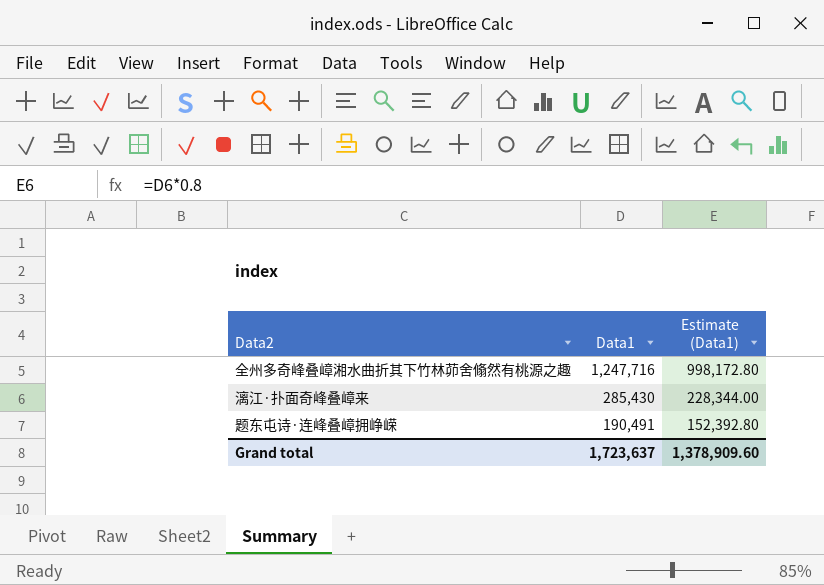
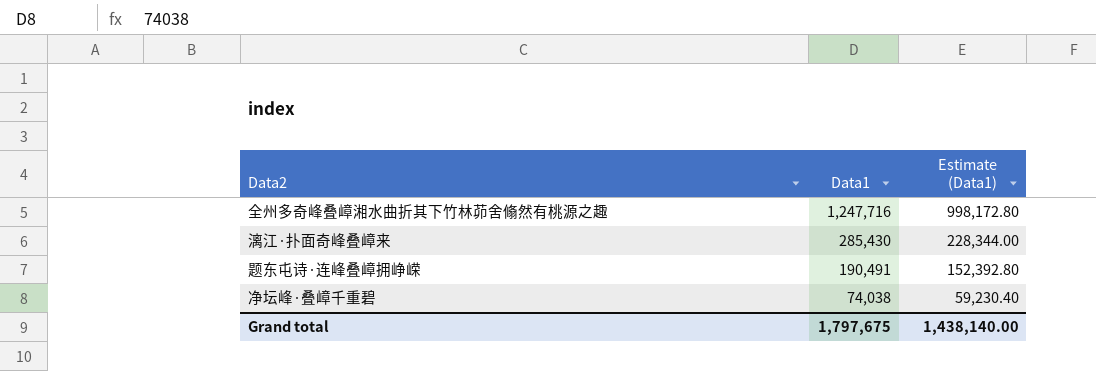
row 净坛峰·叠嶂千重碧: none -> 74,038 | 59,230.40
Grand total | Data1: 1,723,637 -> 1,797,675
Grand total | Estimate (Data1): 1,378,909.60 -> 1,438,140.00

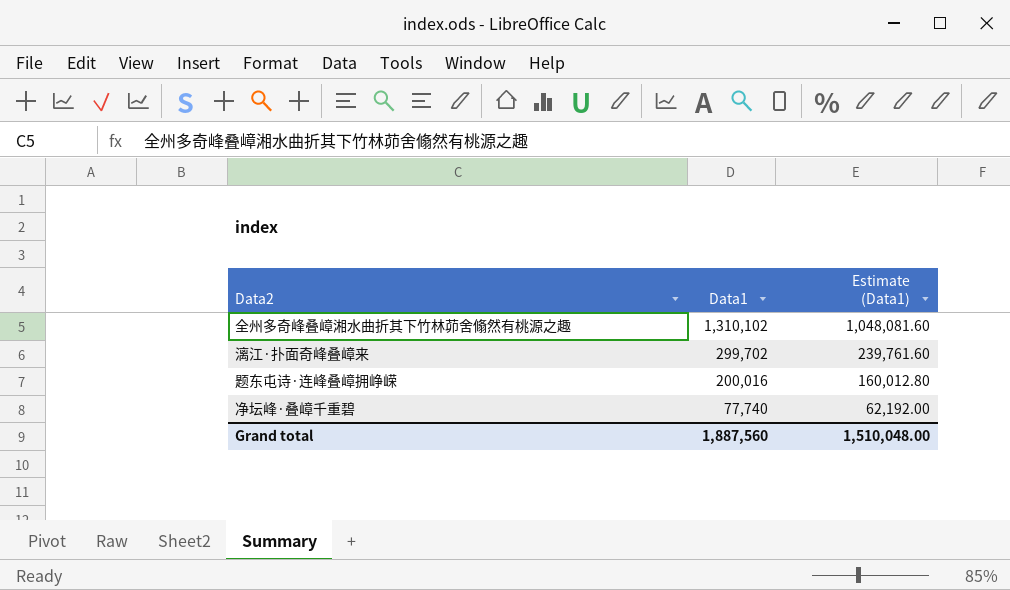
全州多奇峰叠嶂湘水曲折其下竹林茆舍翛然有桃源之趣 | Data1: 1,247,716 -> 1,310,102
全州多奇峰叠嶂湘水曲折其下竹林茆舍翛然有桃源之趣 | Estimate (Data1): 998,172.80 -> 1,048,081.60
漓江·扑面奇峰叠嶂来 | Data1: 285,430 -> 299,702
漓江·扑面奇峰叠嶂来 | Estimate (Data1): 228,344.00 -> 239,761.60
题东屯诗·连峰叠嶂拥峥嵘 | Data1: 190,491 -> 200,016
题东屯诗·连峰叠嶂拥峥嵘 | Estimate (Data1): 152,392.80 -> 160,012.80
净坛峰·叠嶂千重碧 | Data1: 74,038 -> 77,740
净坛峰·叠嶂千重碧 | Estimate (Data1): 59,230.40 -> 62,192.00
Grand total | Data1: 1,797,675 -> 1,887,560
Grand total | Estimate (Data1): 1,438,140.00 -> 1,510,048.00

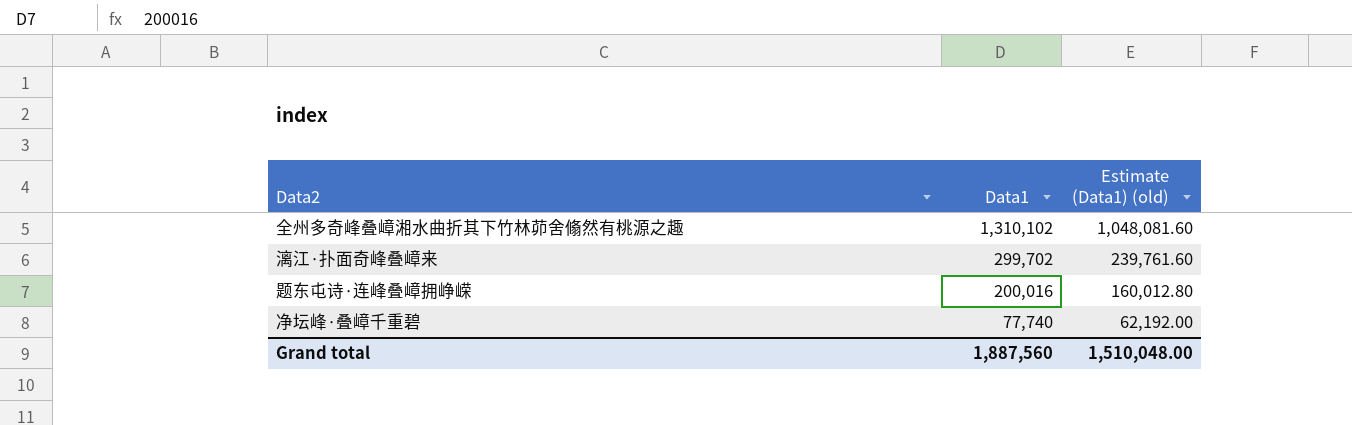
column name: Estimate (Data1) -> Estimate (Data1) (old)

